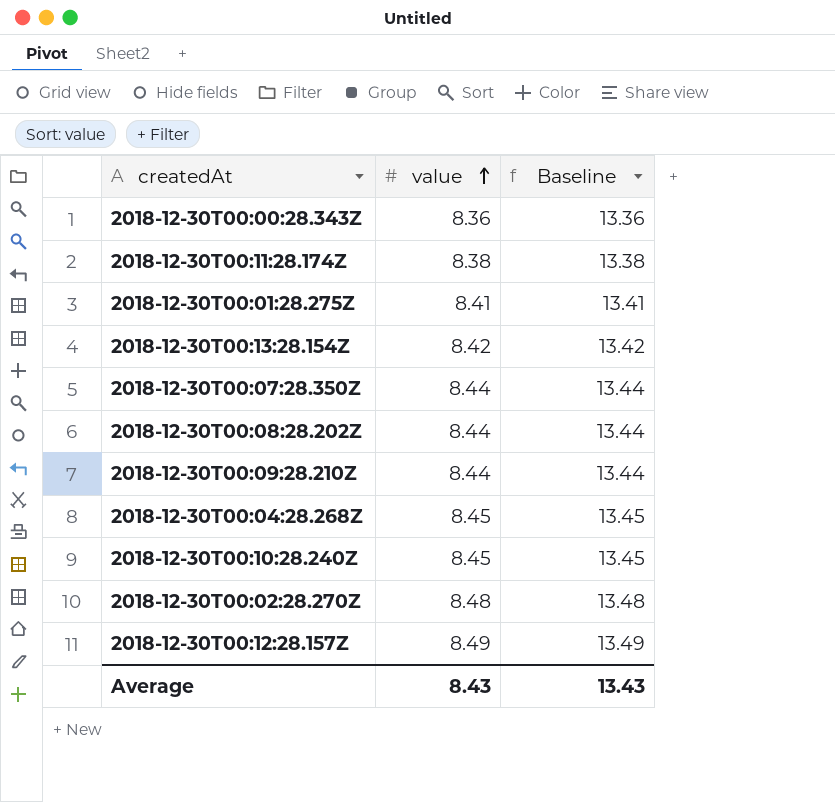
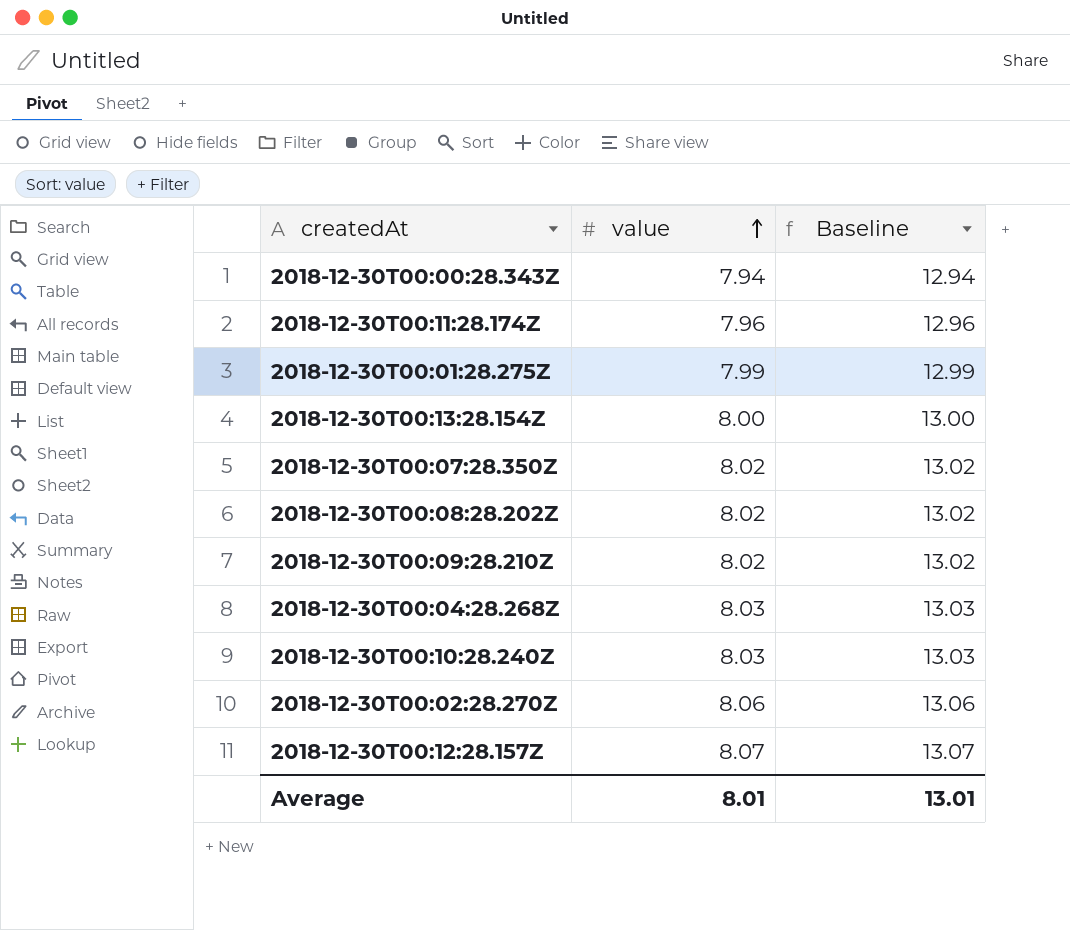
2018-12-30T00:00:28.343Z | value: 8.36 -> 7.94
2018-12-30T00:00:28.343Z | Baseline: 13.36 -> 12.94
2018-12-30T00:11:28.174Z | value: 8.38 -> 7.96
2018-12-30T00:11:28.174Z | Baseline: 13.38 -> 12.96
2018-12-30T00:01:28.275Z | value: 8.41 -> 7.99
2018-12-30T00:01:28.275Z | Baseline: 13.41 -> 12.99
2018-12-30T00:13:28.154Z | value: 8.42 -> 8.00
2018-12-30T00:13:28.154Z | Baseline: 13.42 -> 13.00
2018-12-30T00:07:28.350Z | value: 8.44 -> 8.02
2018-12-30T00:07:28.350Z | Baseline: 13.44 -> 13.02
2018-12-30T00:08:28.202Z | value: 8.44 -> 8.02
2018-12-30T00:08:28.202Z | Baseline: 13.44 -> 13.02
2018-12-30T00:09:28.210Z | value: 8.44 -> 8.02
2018-12-30T00:09:28.210Z | Baseline: 13.44 -> 13.02
2018-12-30T00:04:28.268Z | value: 8.45 -> 8.03
2018-12-30T00:04:28.268Z | Baseline: 13.45 -> 13.03
2018-12-30T00:10:28.240Z | value: 8.45 -> 8.03
2018-12-30T00:10:28.240Z | Baseline: 13.45 -> 13.03
2018-12-30T00:02:28.270Z | value: 8.48 -> 8.06
2018-12-30T00:02:28.270Z | Baseline: 13.48 -> 13.06
2018-12-30T00:12:28.157Z | value: 8.49 -> 8.07
2018-12-30T00:12:28.157Z | Baseline: 13.49 -> 13.07
Average | value: 8.43 -> 8.01
Average | Baseline: 13.43 -> 13.01

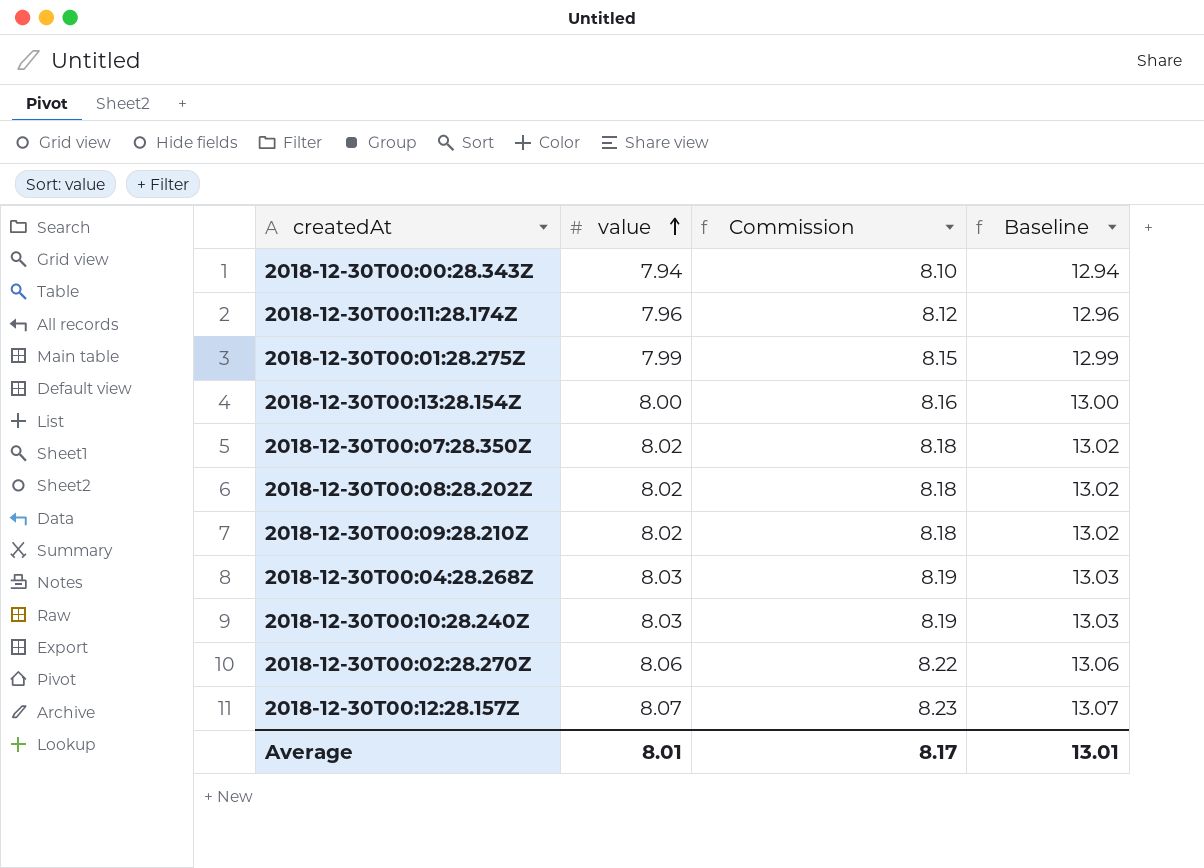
column Commission | formula: none -> [value] * 1.02

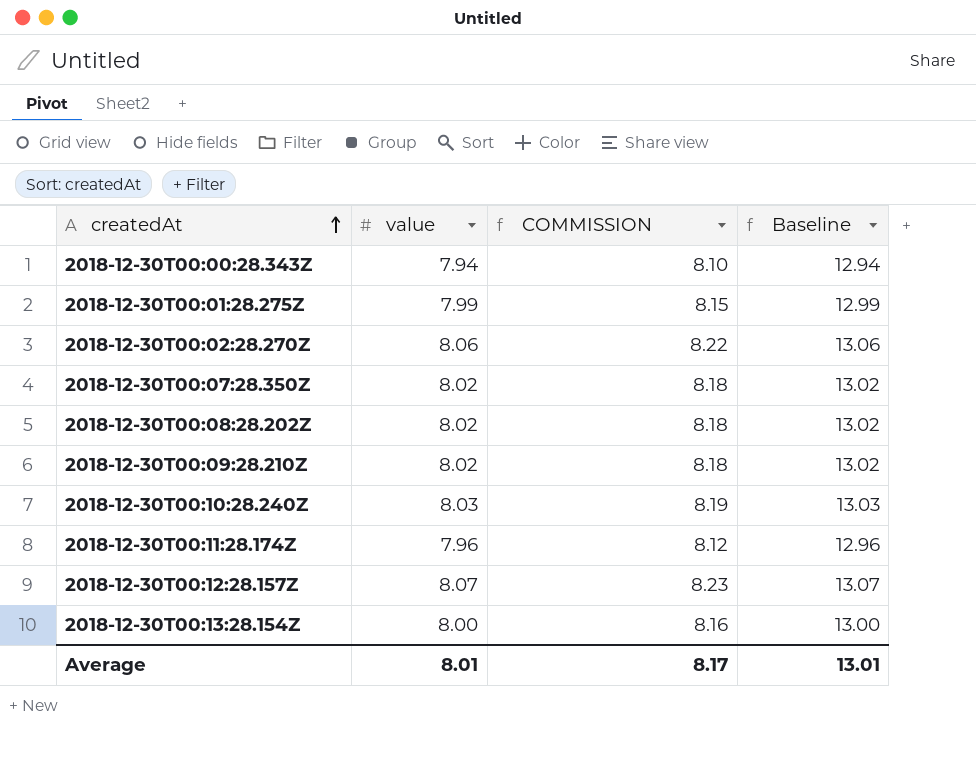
row order: value ascending -> createdAt ascending
column name: Commission -> COMMISSION
row 2018-12-30T00:04:28.268Z: 8.03 | 8.19 | 13.03 -> none

